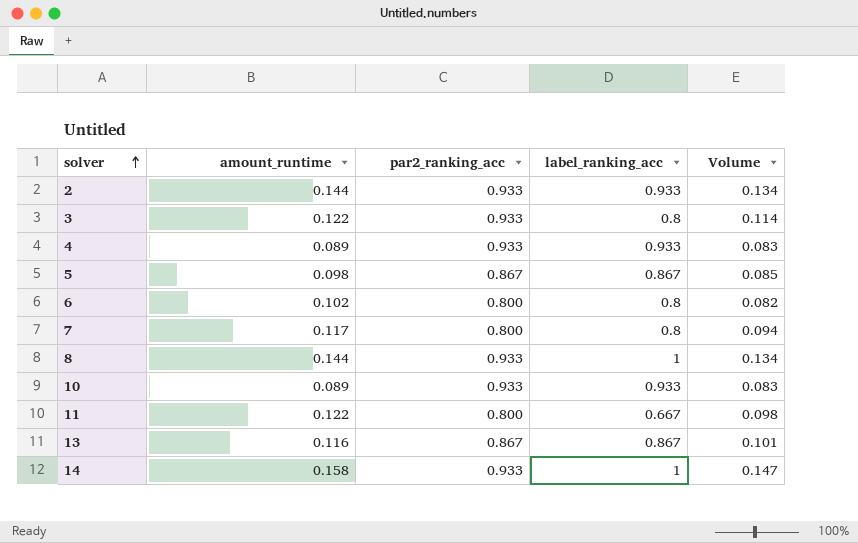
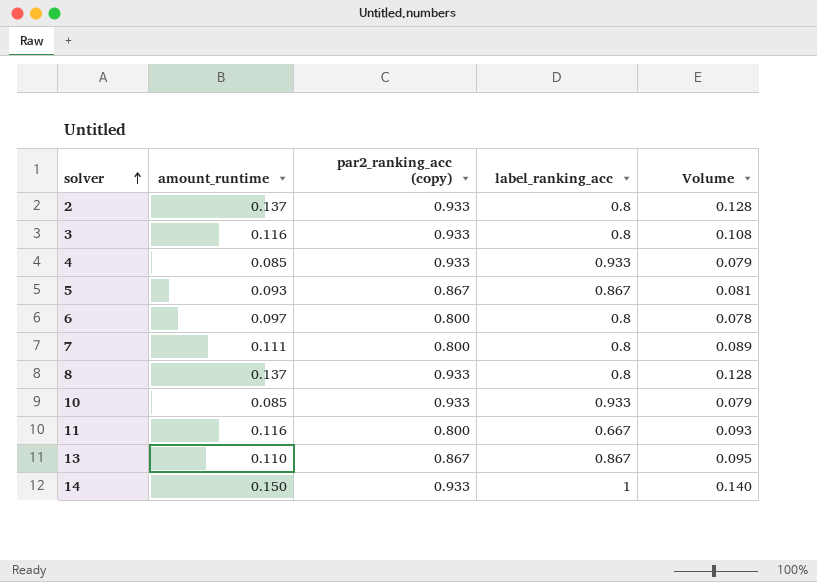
column name: par2_ranking_acc -> par2_ranking_acc (copy)
2 | amount_runtime: 0.144 -> 0.137
2 | label_ranking_acc: 0.933 -> 0.8
2 | Volume: 0.134 -> 0.128
3 | amount_runtime: 0.122 -> 0.116
3 | Volume: 0.114 -> 0.108
4 | amount_runtime: 0.089 -> 0.085
4 | Volume: 0.083 -> 0.079
5 | amount_runtime: 0.098 -> 0.093
5 | Volume: 0.085 -> 0.081
6 | amount_runtime: 0.102 -> 0.097
6 | Volume: 0.082 -> 0.078
7 | amount_runtime: 0.117 -> 0.111
7 | Volume: 0.094 -> 0.089
8 | amount_runtime: 0.144 -> 0.137
8 | label_ranking_acc: 1 -> 0.8
8 | Volume: 0.134 -> 0.128
10 | amount_runtime: 0.089 -> 0.085
10 | Volume: 0.083 -> 0.079
11 | amount_runtime: 0.122 -> 0.116
11 | Volume: 0.098 -> 0.093
13 | amount_runtime: 0.116 -> 0.110
13 | Volume: 0.101 -> 0.095
14 | amount_runtime: 0.158 -> 0.150
14 | Volume: 0.147 -> 0.140

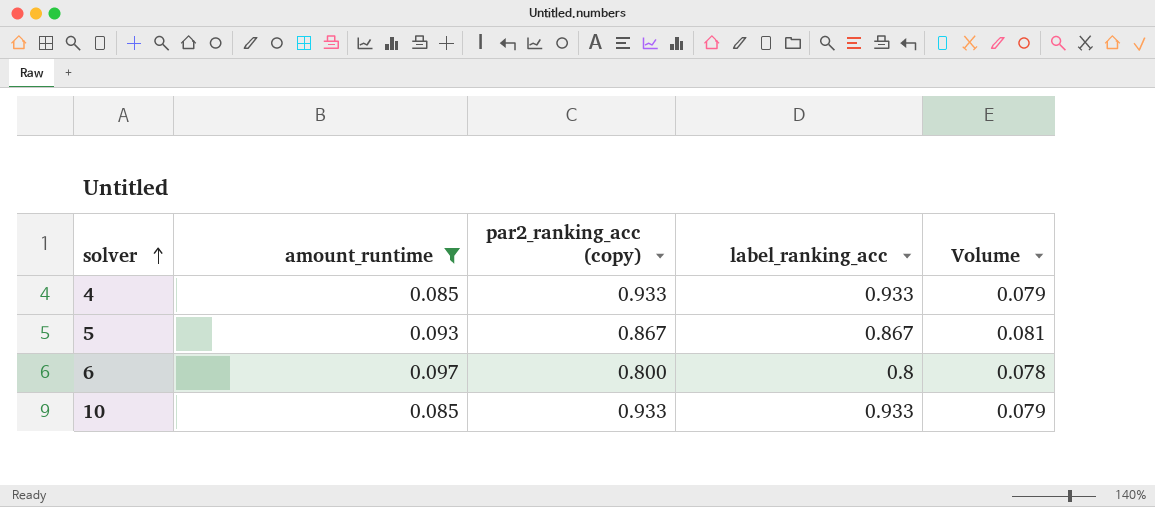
filter: none -> amount_runtime <= 0.097

